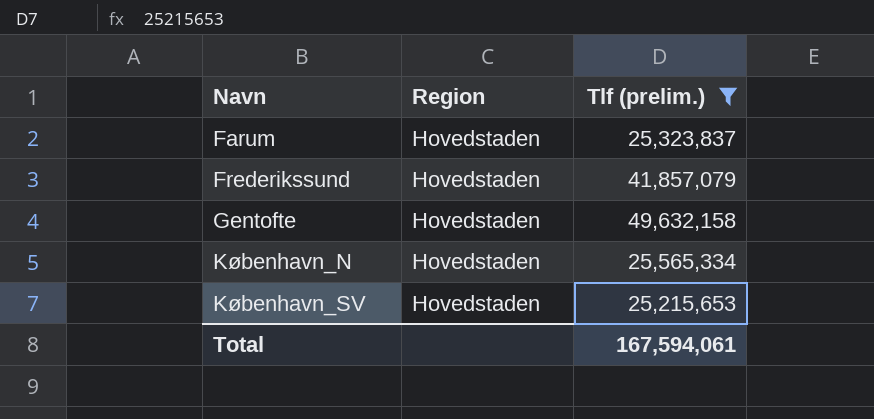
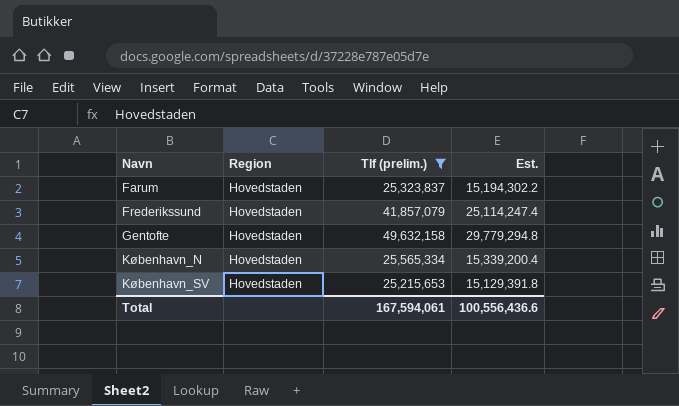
column Est. | formula: none -> [Tlf (prelim.)] * 0.6

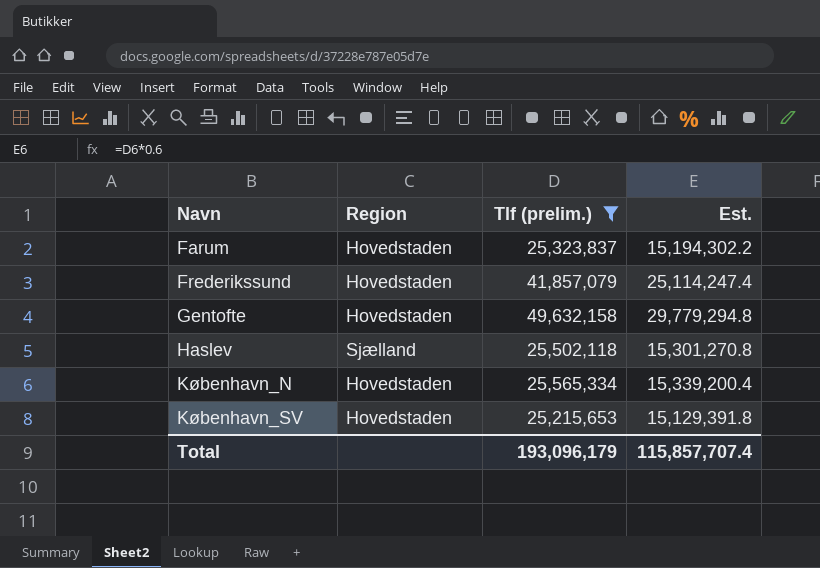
row Haslev: none -> Sjælland | 25,502,118 | 15,301,270.8
Total | Tlf (prelim.): 167,594,061 -> 193,096,179
Total | Est.: 100,556,436.6 -> 115,857,707.4

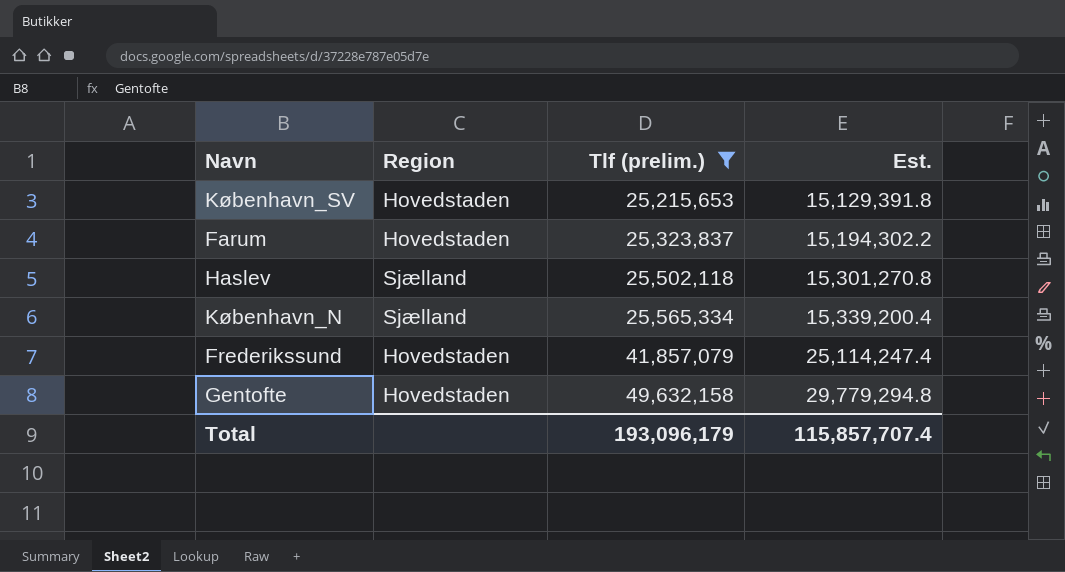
row order: Navn ascending -> Tlf (prelim.) ascending
København_N | Region: Hovedstaden -> Sjælland

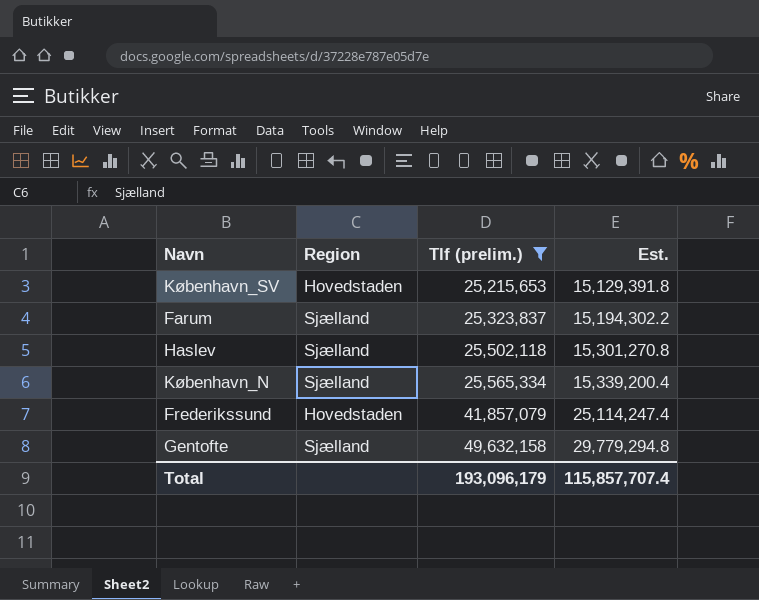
Farum | Region: Hovedstaden -> Sjælland
Gentofte | Region: Hovedstaden -> Sjælland

